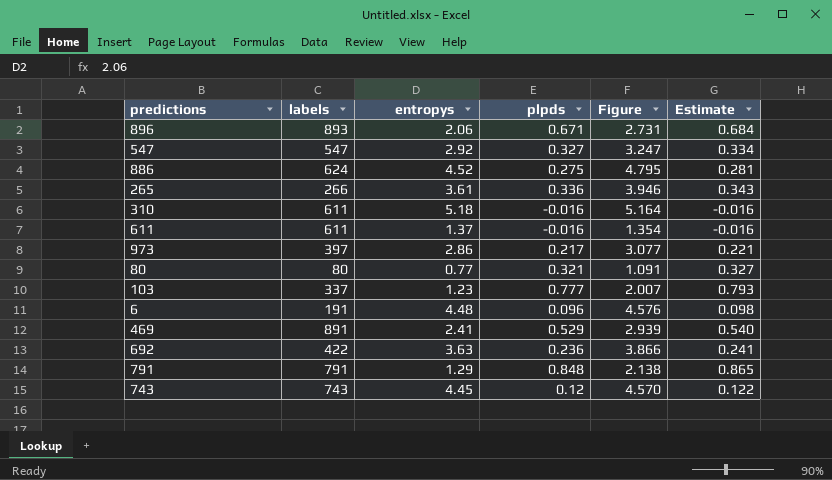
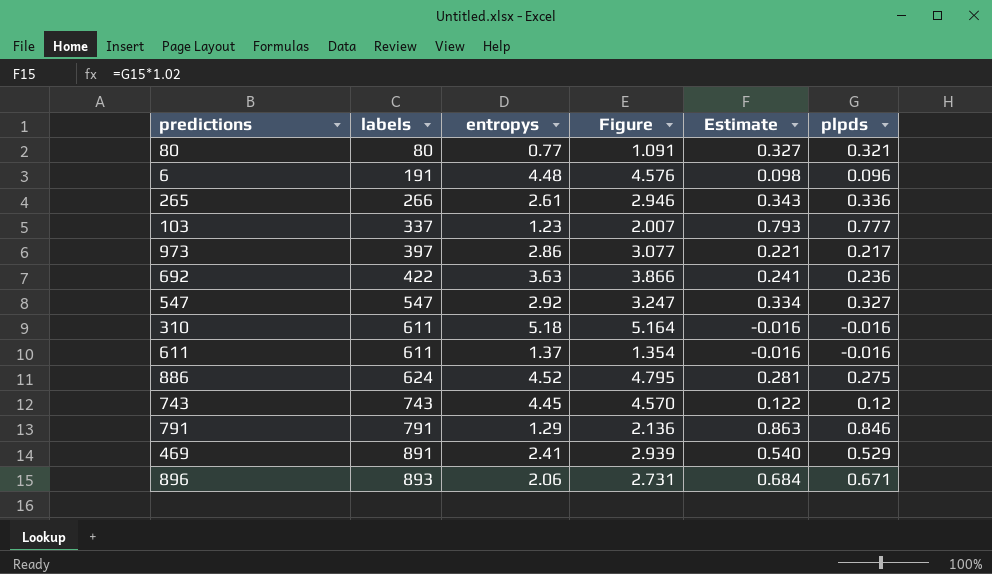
row order: none -> labels ascending
column plpds | position: 4 -> 6
265 | entropys: 3.61 -> 2.61
265 | Figure: 3.946 -> 2.946
791 | Figure: 2.138 -> 2.136
791 | Estimate: 0.865 -> 0.863
791 | plpds: 0.848 -> 0.846

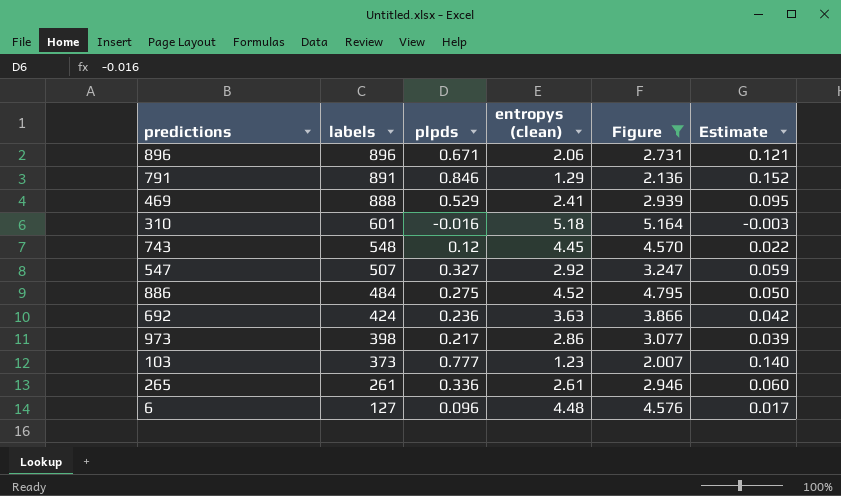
filter: none -> Figure >= 2.007
row order: labels ascending -> labels descending
column plpds | position: 6 -> 3
column name: entropys -> entropys (clean)
column Estimate | formula: [plpds] * 1.02 -> [plpds] * 0.18
896 | labels: 893 -> 896
791 | labels: 791 -> 891
469 | labels: 891 -> 888
310 | labels: 611 -> 601
743 | labels: 743 -> 548
547 | labels: 547 -> 507
886 | labels: 624 -> 484
692 | labels: 422 -> 424
973 | labels: 397 -> 398
103 | labels: 337 -> 373
265 | labels: 266 -> 261
6 | labels: 191 -> 127

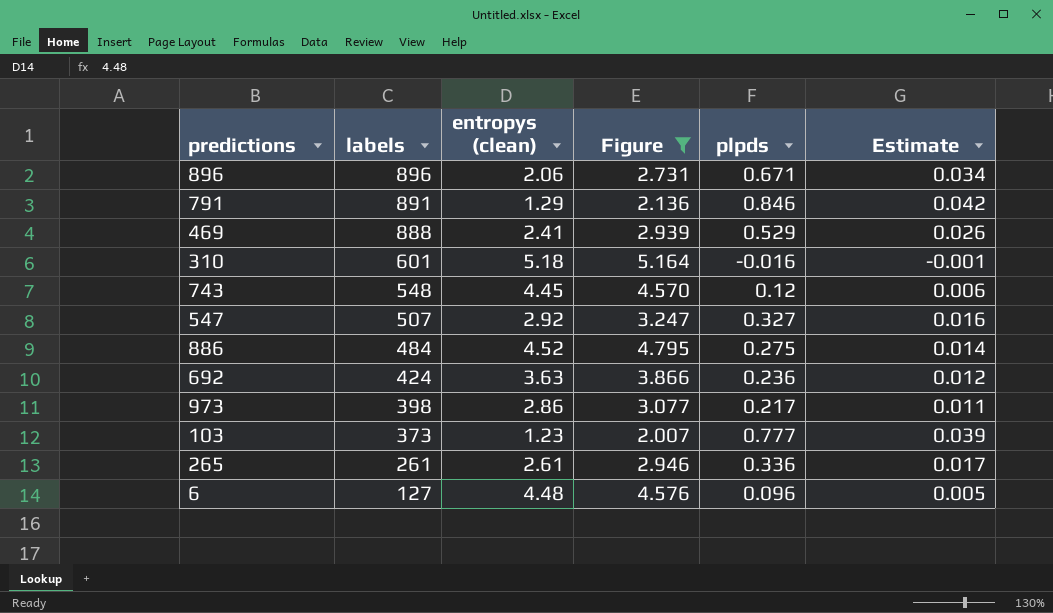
column plpds | position: 3 -> 5
column Estimate | formula: [plpds] * 0.18 -> [plpds] * 0.05

